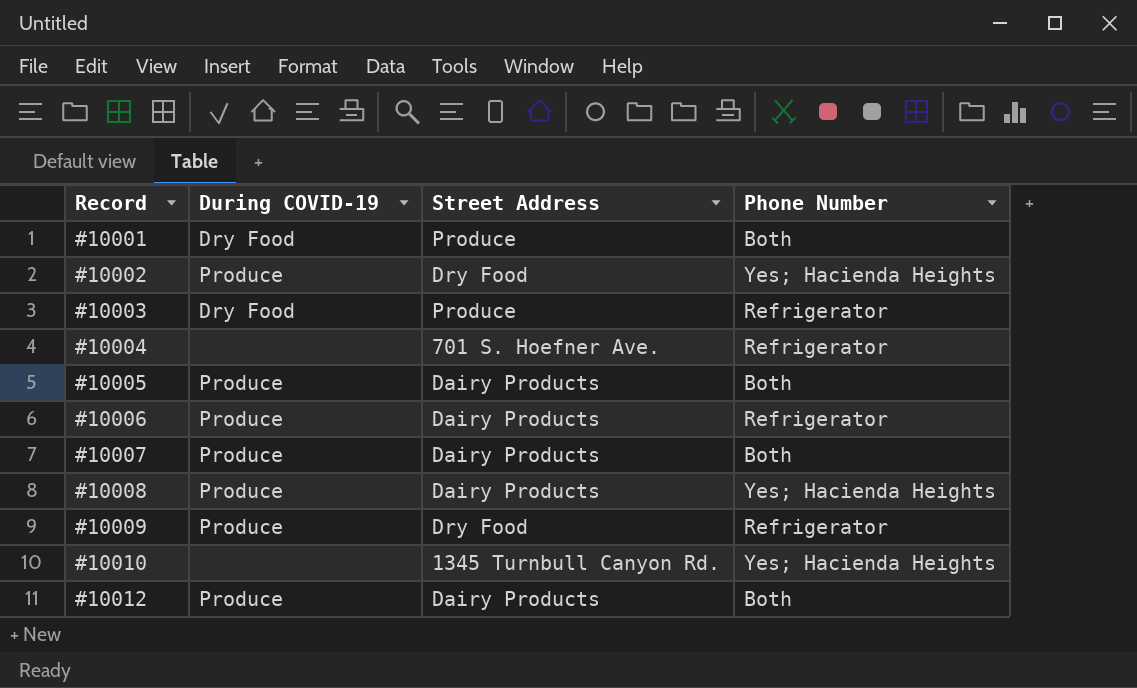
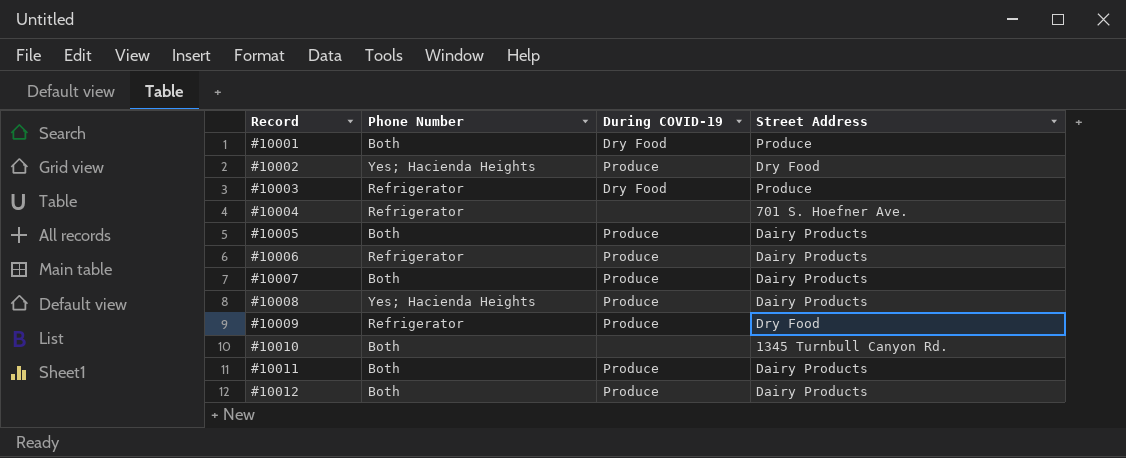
column Phone Number | position: 4 -> 2
#10010 | Phone Number: Yes; Hacienda Heights -> Both
row #10011: none -> Both | Produce | Dairy Products

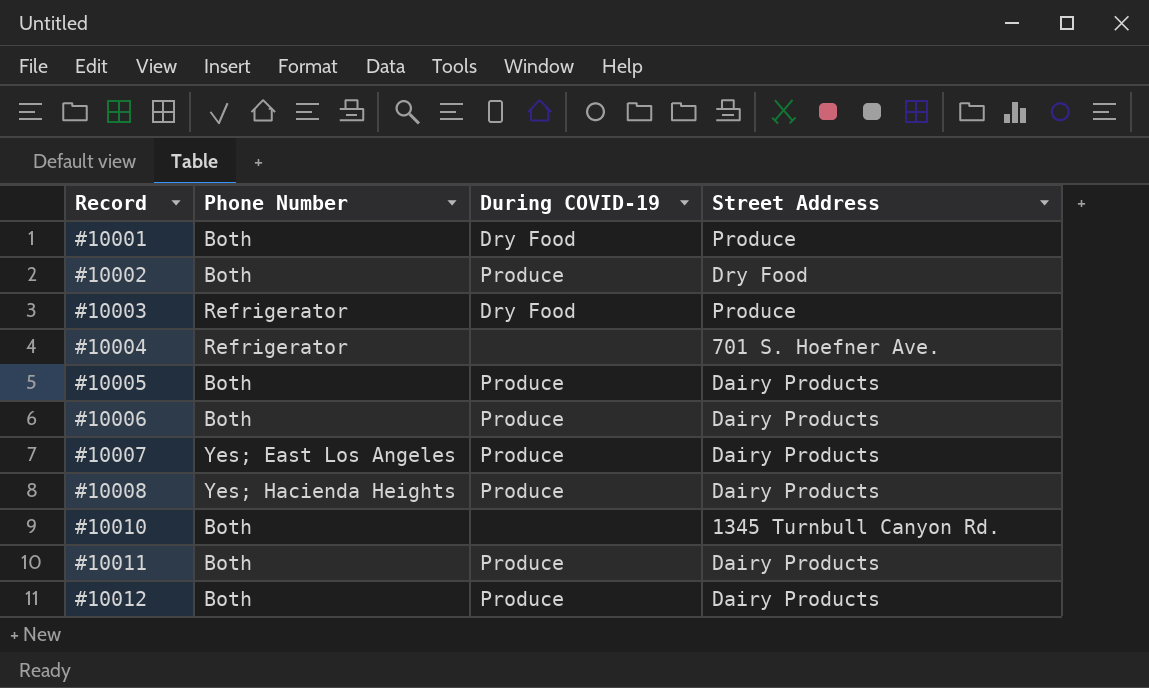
row #10009: Refrigerator | Produce | Dry Food -> none
#10002 | Phone Number: Yes; Hacienda Heights -> Both
#10006 | Phone Number: Refrigerator -> Both
#10007 | Phone Number: Both -> Yes; East Los Angeles

